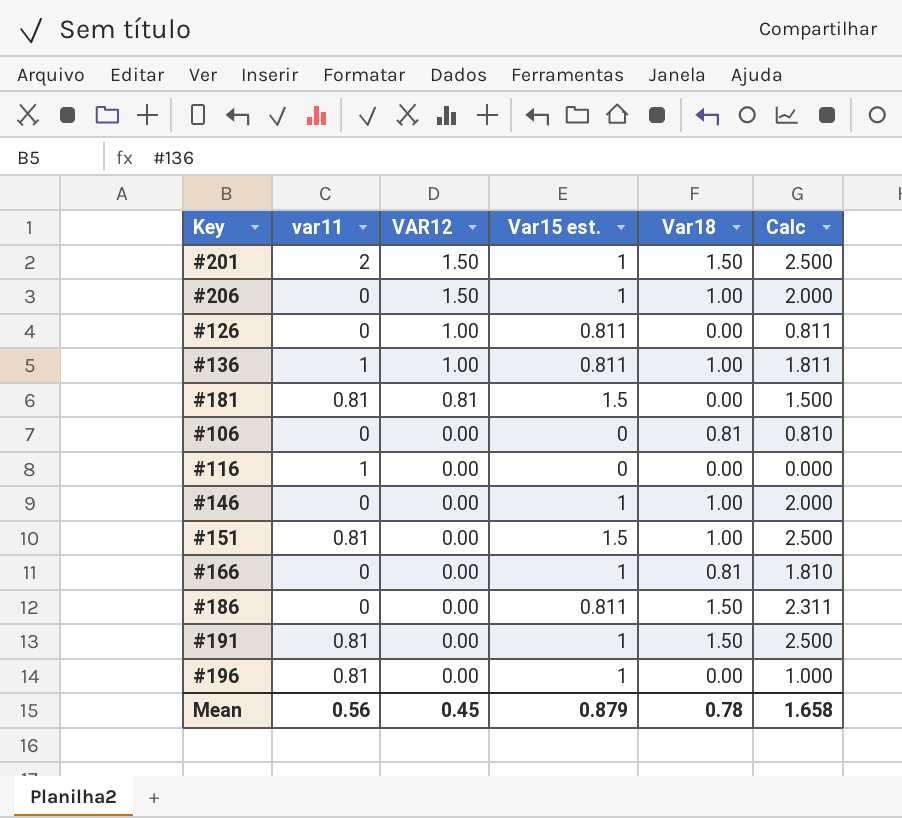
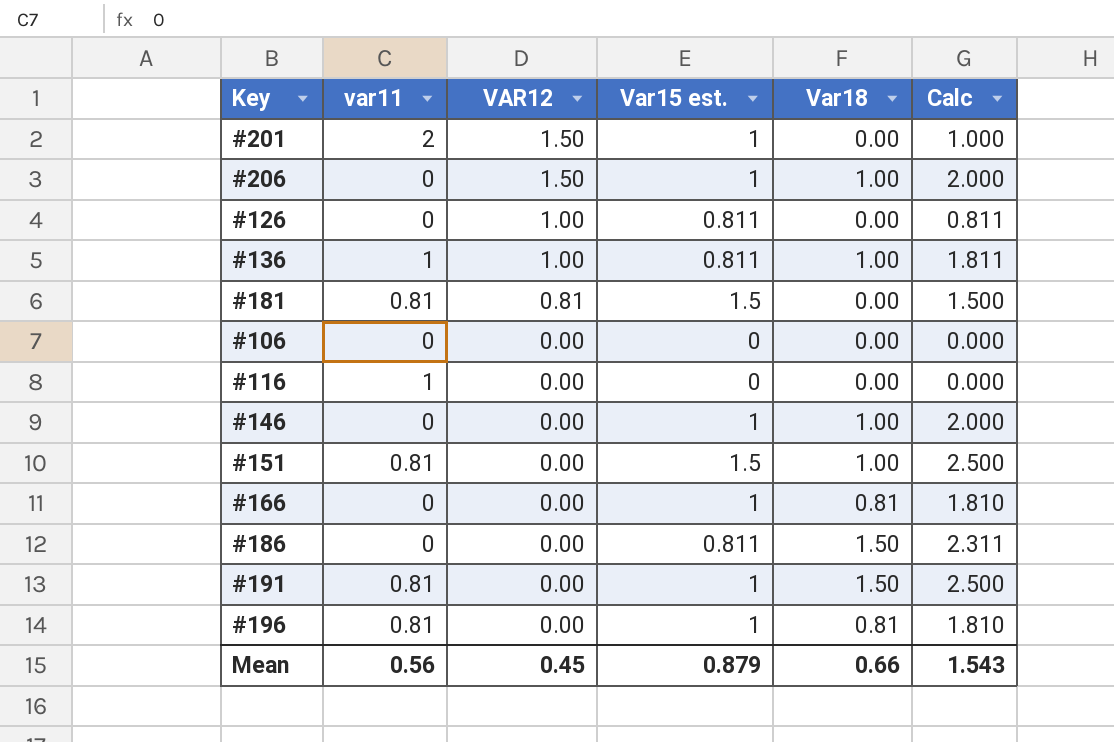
#201 | Var18: 1.50 -> 0.00
#201 | Calc: 2.500 -> 1.000
#106 | Var18: 0.81 -> 0.00
#106 | Calc: 0.810 -> 0.000
#196 | Var18: 0.00 -> 0.81
#196 | Calc: 1.000 -> 1.810
Mean | Var18: 0.78 -> 0.66
Mean | Calc: 1.658 -> 1.543

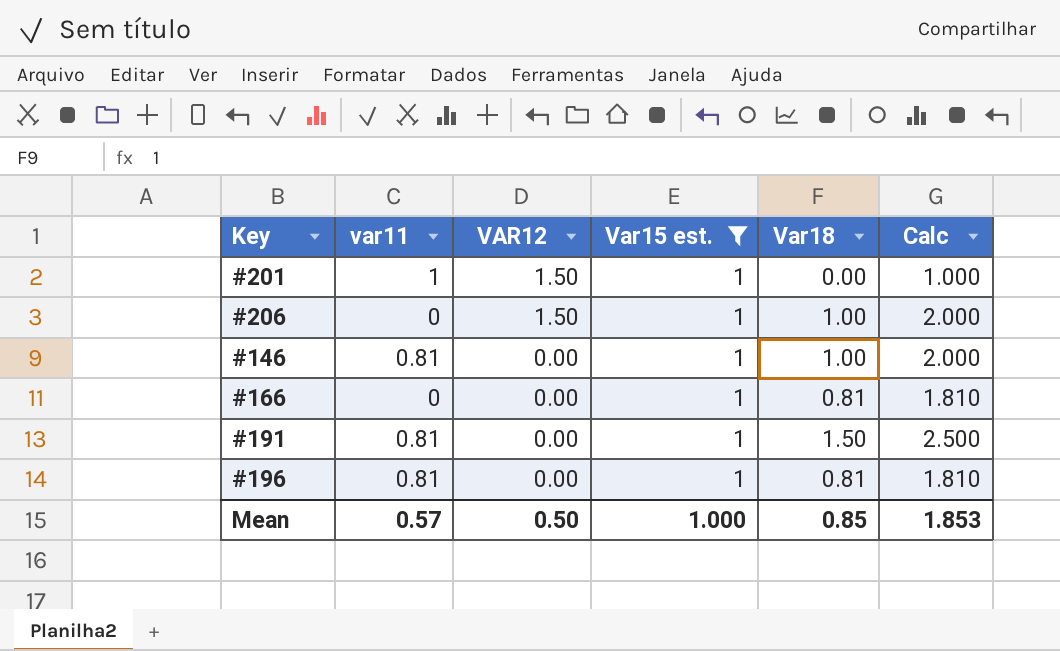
filter: none -> Var15 est. = 1
#201 | var11: 2 -> 1
#146 | var11: 0 -> 0.81
Mean | var11: 0.56 -> 0.57
Mean | VAR12: 0.45 -> 0.50
Mean | Var15 est.: 0.879 -> 1.000
Mean | Var18: 0.66 -> 0.85
Mean | Calc: 1.543 -> 1.853

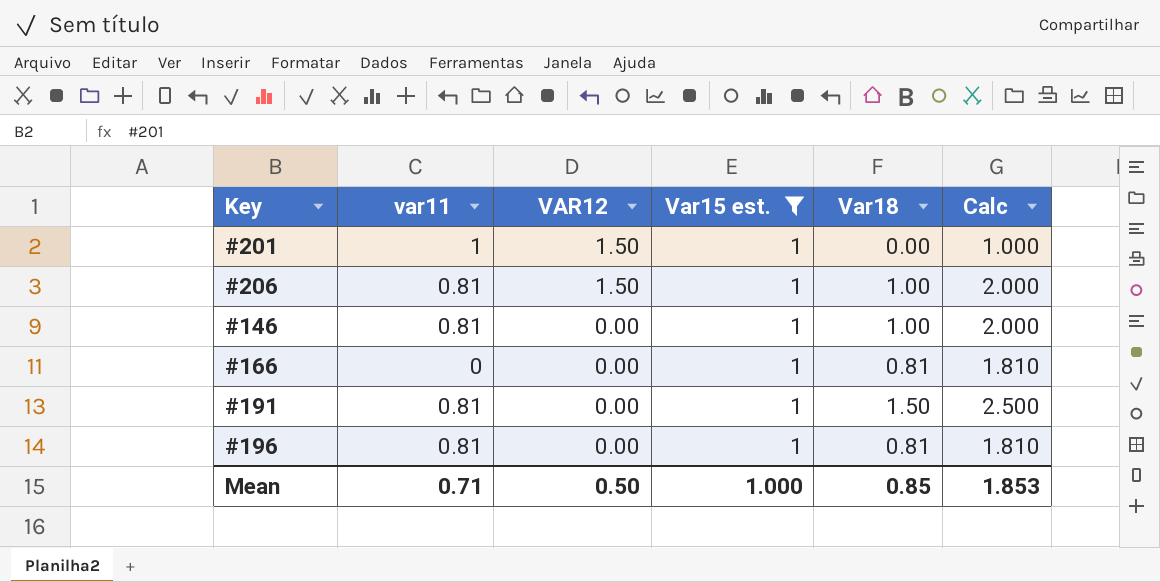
#206 | var11: 0 -> 0.81
Mean | var11: 0.57 -> 0.71

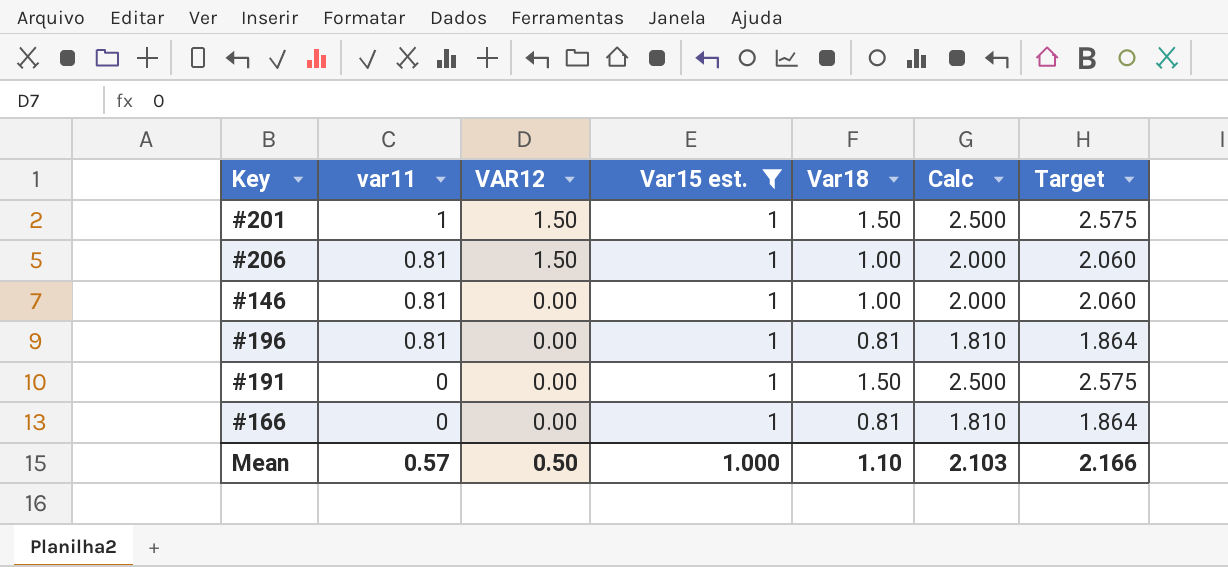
row order: VAR12 descending -> var11 descending
column Target | formula: none -> [Calc] * 1.03
#201 | Var18: 0.00 -> 1.50
#201 | Calc: 1.000 -> 2.500
#191 | var11: 0.81 -> 0
Mean | var11: 0.71 -> 0.57
Mean | Var18: 0.85 -> 1.10
Mean | Calc: 1.853 -> 2.103

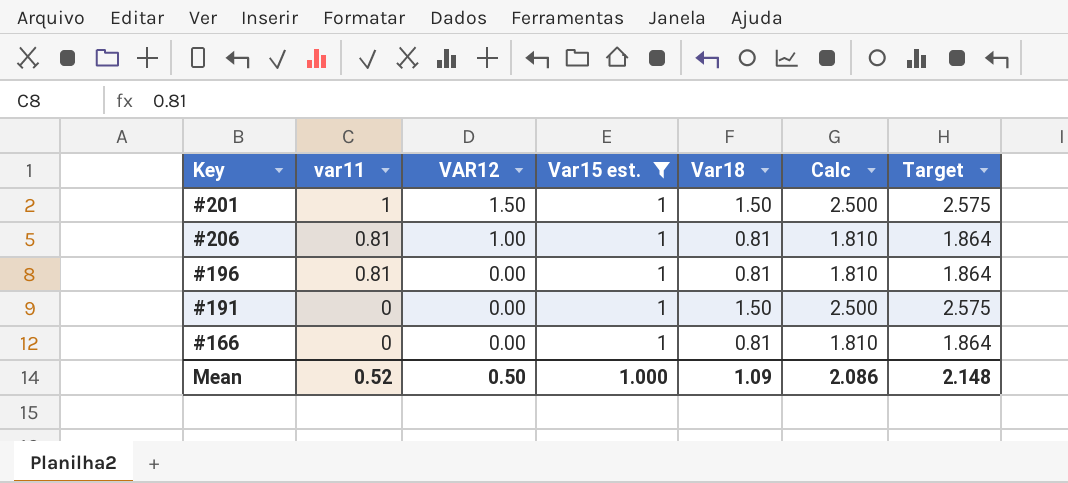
row #146: 0.81 | 0.00 | 1 | 1.00 | 2.000 | 2.060 -> none
#206 | VAR12: 1.50 -> 1.00
#206 | Var18: 1.00 -> 0.81
#206 | Calc: 2.000 -> 1.810
#206 | Target: 2.060 -> 1.864
Mean | var11: 0.57 -> 0.52
Mean | Var18: 1.10 -> 1.09
Mean | Calc: 2.103 -> 2.086
Mean | Target: 2.166 -> 2.148

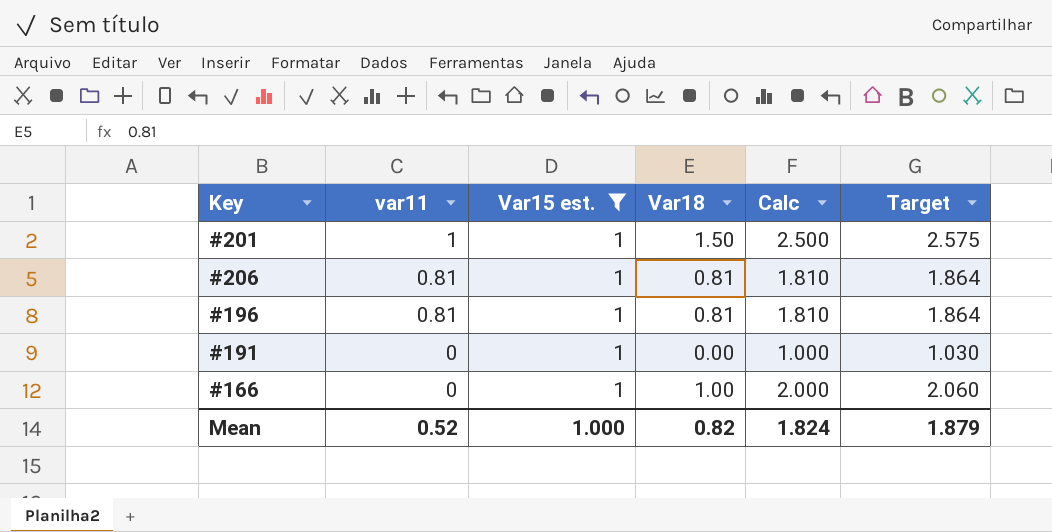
column VAR12 | position: 3 -> none
#191 | Var18: 1.50 -> 0.00
#191 | Calc: 2.500 -> 1.000
#191 | Target: 2.575 -> 1.030
#166 | Var18: 0.81 -> 1.00
#166 | Calc: 1.810 -> 2.000
#166 | Target: 1.864 -> 2.060
Mean | Var18: 1.09 -> 0.82
Mean | Calc: 2.086 -> 1.824
Mean | Target: 2.148 -> 1.879

